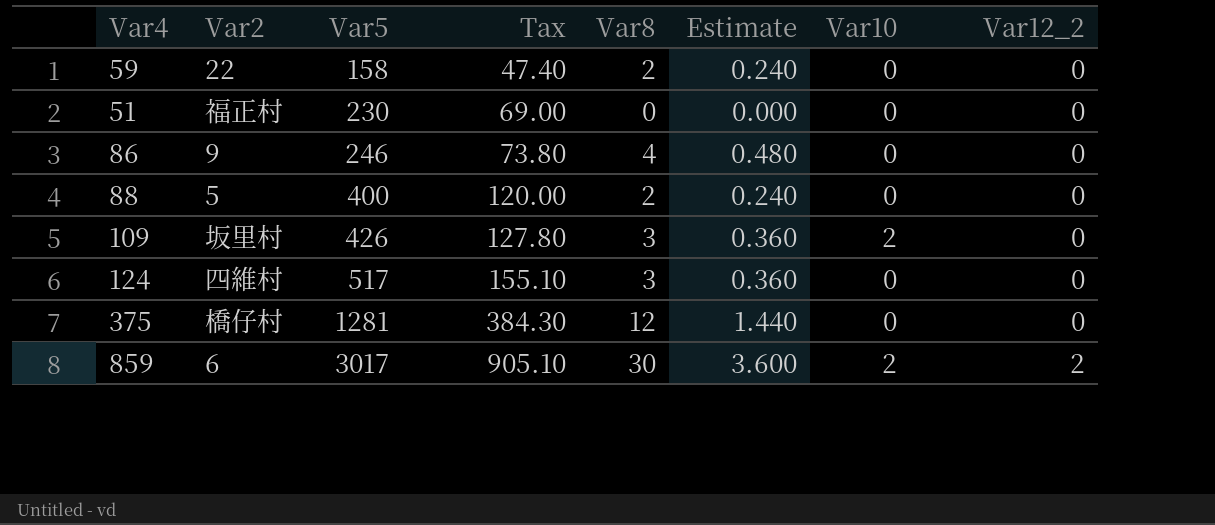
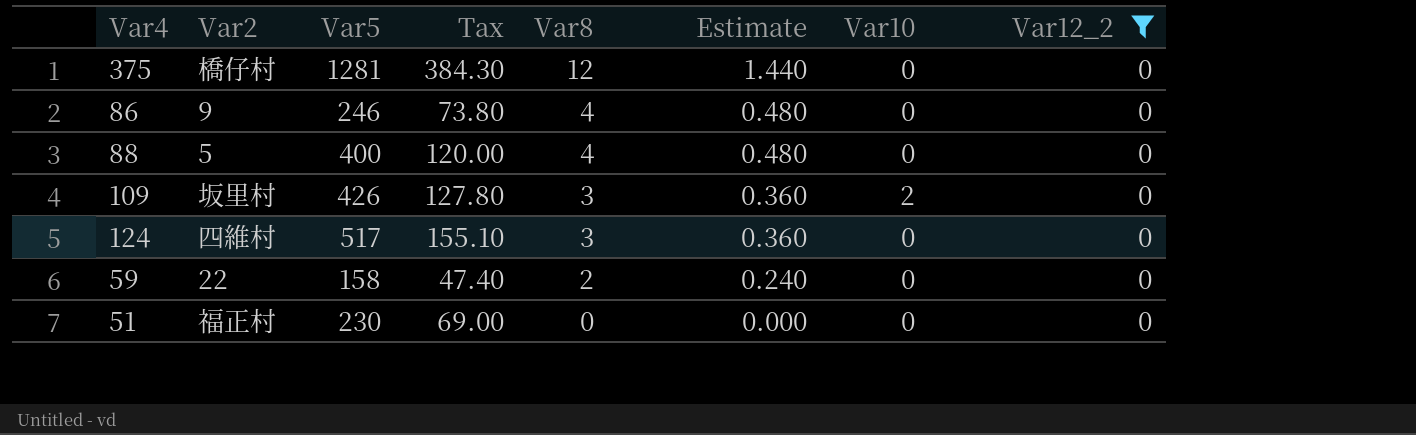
filter: none -> Var12_2 = 0
row order: Var5 ascending -> Var8 descending
88 | Var8: 2 -> 4
88 | Estimate: 0.240 -> 0.480

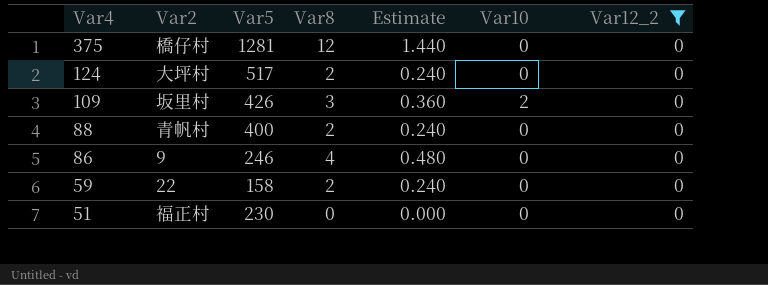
row order: Var8 descending -> Var4 descending
column Tax | formula: [Var5] * 0.3 -> none
124 | Var2: 四維村 -> 大坪村
124 | Var8: 3 -> 2
124 | Estimate: 0.360 -> 0.240
88 | Var2: 5 -> 青帆村
88 | Var8: 4 -> 2
88 | Estimate: 0.480 -> 0.240

